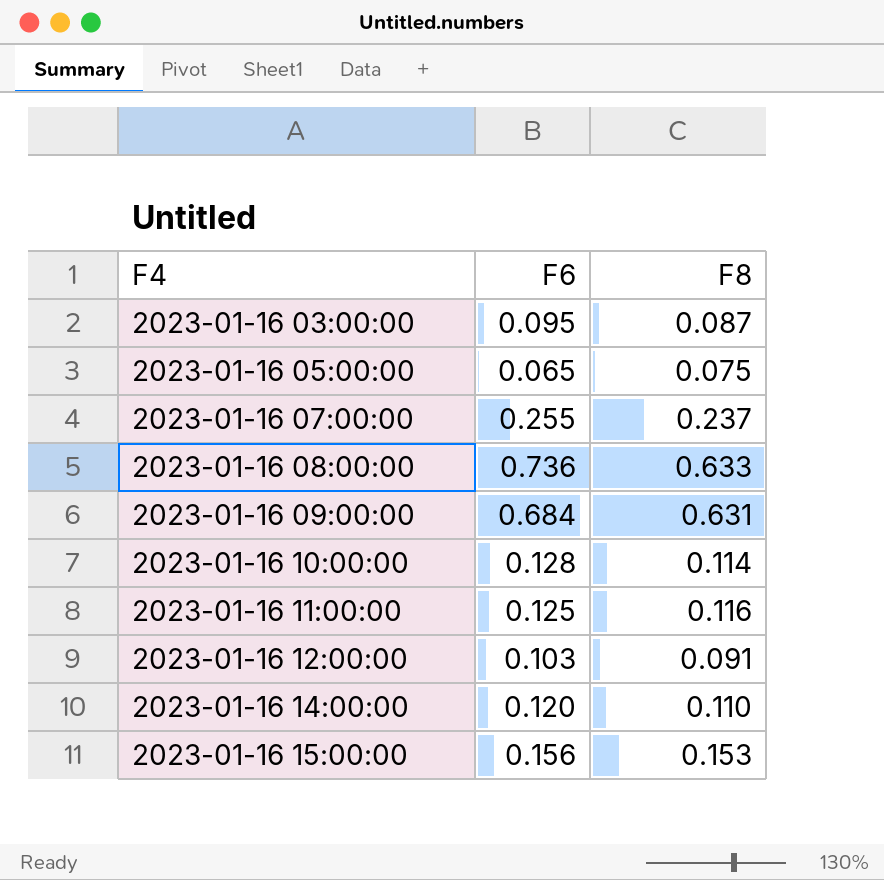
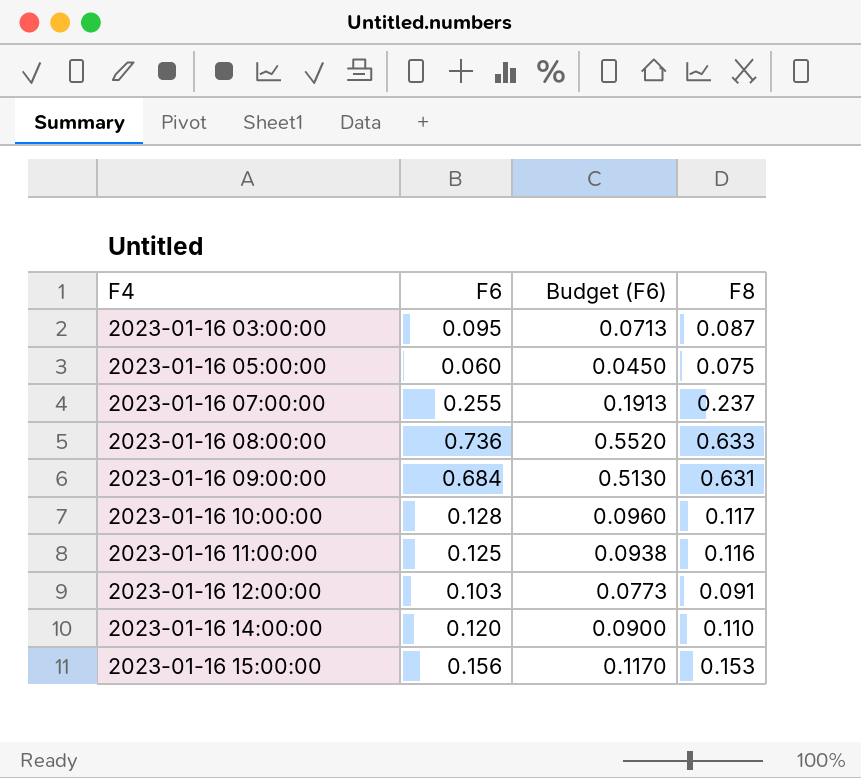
column Budget (F6) | formula: none -> [F6] * 0.75
2023-01-16 05:00:00 | F6: 0.065 -> 0.060
2023-01-16 10:00:00 | F8: 0.114 -> 0.117

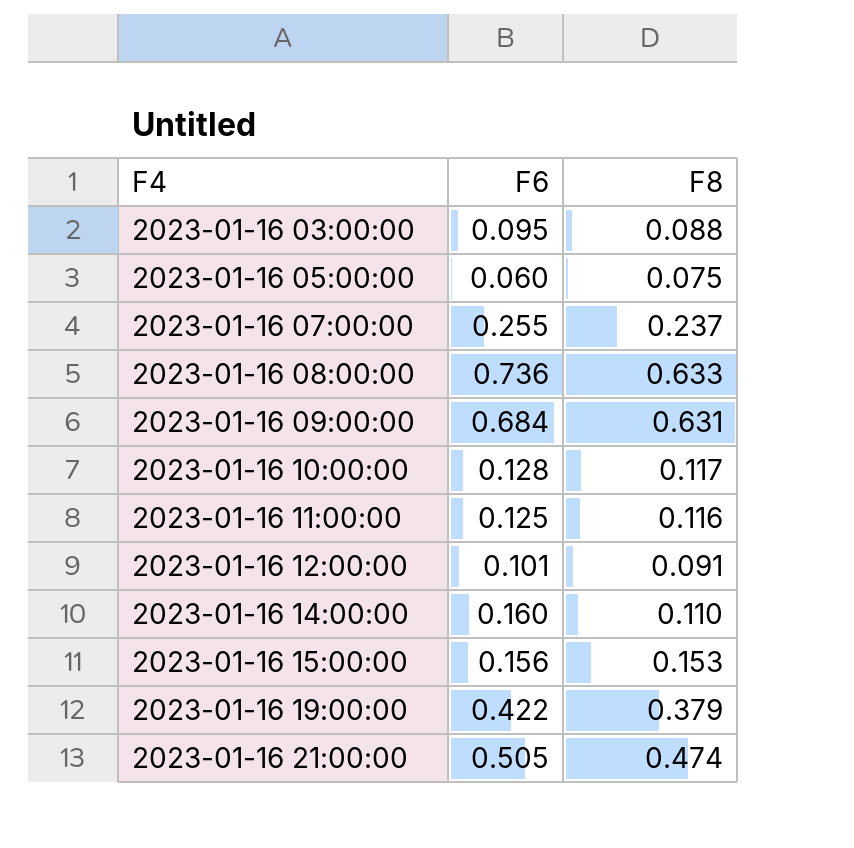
column Budget (F6) | formula: [F6] * 0.75 -> none
2023-01-16 03:00:00 | F8: 0.087 -> 0.088
2023-01-16 12:00:00 | F6: 0.103 -> 0.101
2023-01-16 14:00:00 | F6: 0.120 -> 0.160
row 2023-01-16 19:00:00: none -> 0.422 | 0.379
row 2023-01-16 21:00:00: none -> 0.505 | 0.474

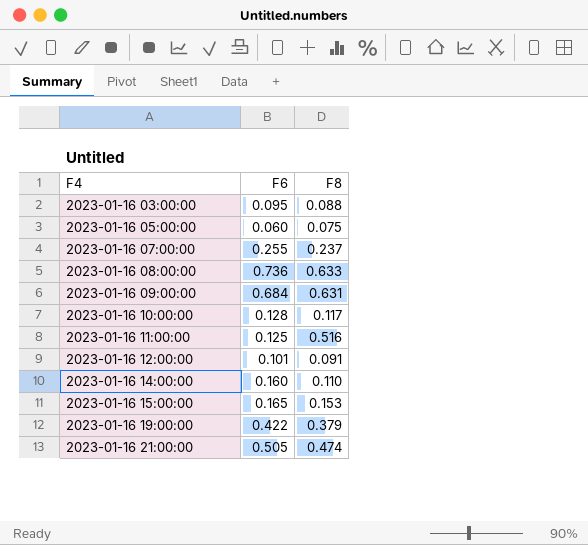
2023-01-16 11:00:00 | F8: 0.116 -> 0.516
2023-01-16 15:00:00 | F6: 0.156 -> 0.165

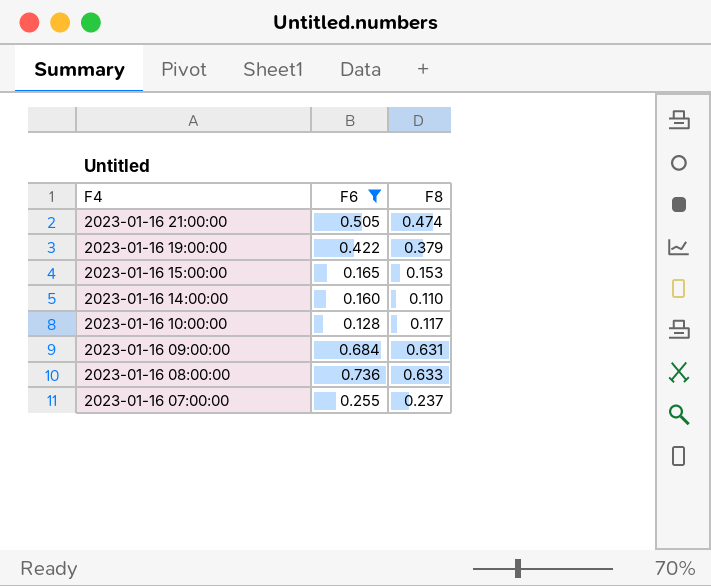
filter: none -> F6 >= 0.128
row order: F4 ascending -> F4 descending

